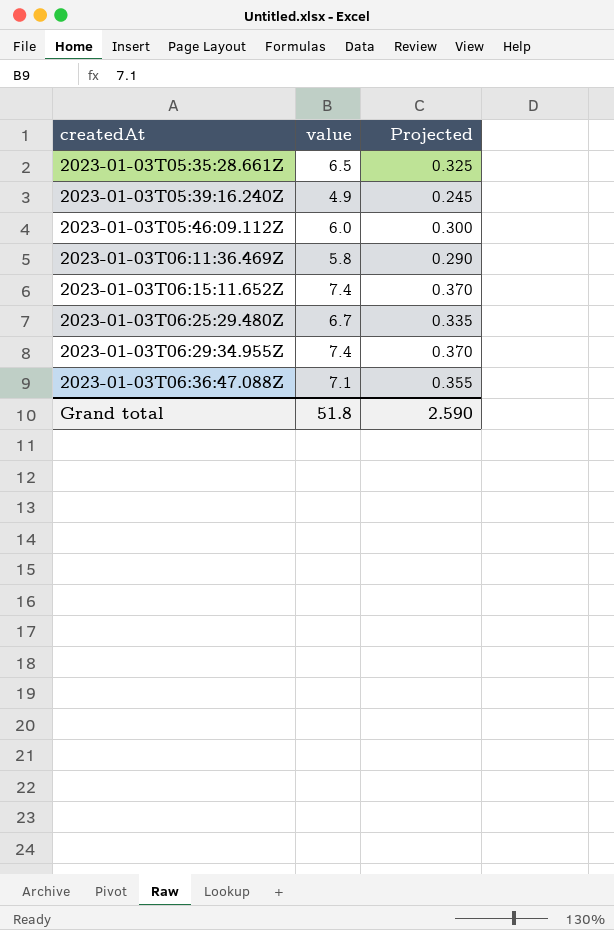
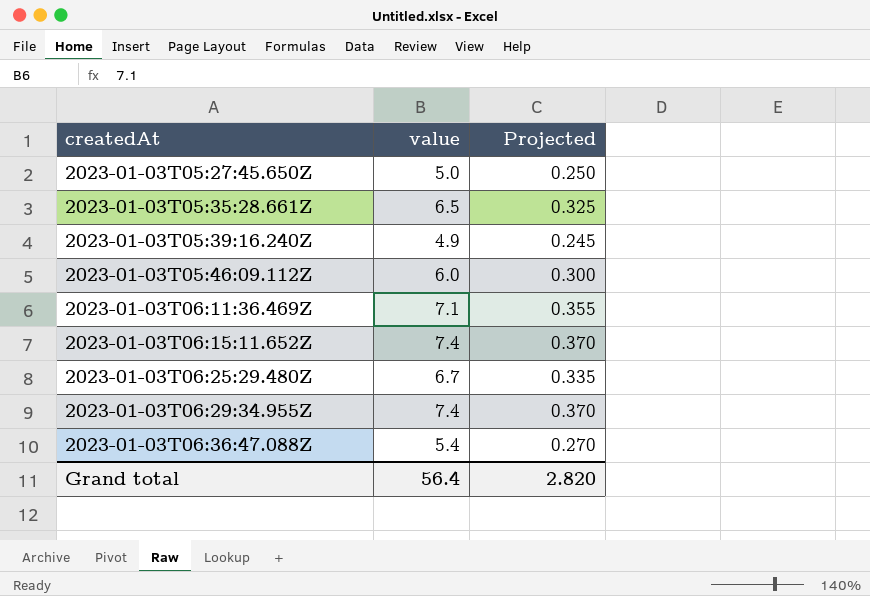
row 2023-01-03T05:27:45.650Z: none -> 5.0 | 0.250
2023-01-03T06:11:36.469Z | value: 5.8 -> 7.1
2023-01-03T06:11:36.469Z | Projected: 0.290 -> 0.355
2023-01-03T06:36:47.088Z | value: 7.1 -> 5.4
2023-01-03T06:36:47.088Z | Projected: 0.355 -> 0.270
Grand total | value: 51.8 -> 56.4
Grand total | Projected: 2.590 -> 2.820

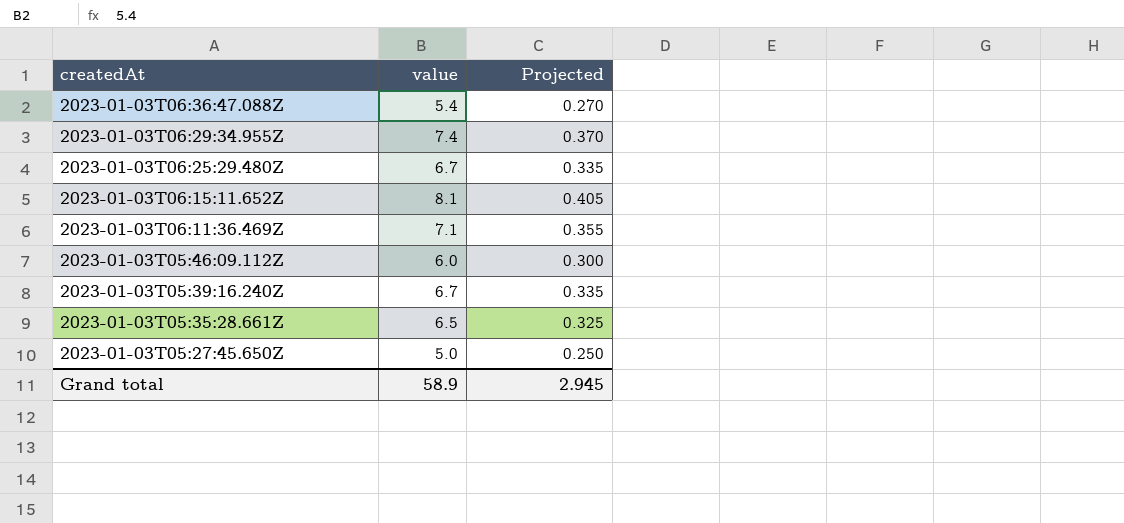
row order: createdAt ascending -> createdAt descending
2023-01-03T06:15:11.652Z | value: 7.4 -> 8.1
2023-01-03T06:15:11.652Z | Projected: 0.370 -> 0.405
2023-01-03T05:39:16.240Z | value: 4.9 -> 6.7
2023-01-03T05:39:16.240Z | Projected: 0.245 -> 0.335
Grand total | value: 56.4 -> 58.9
Grand total | Projected: 2.820 -> 2.945

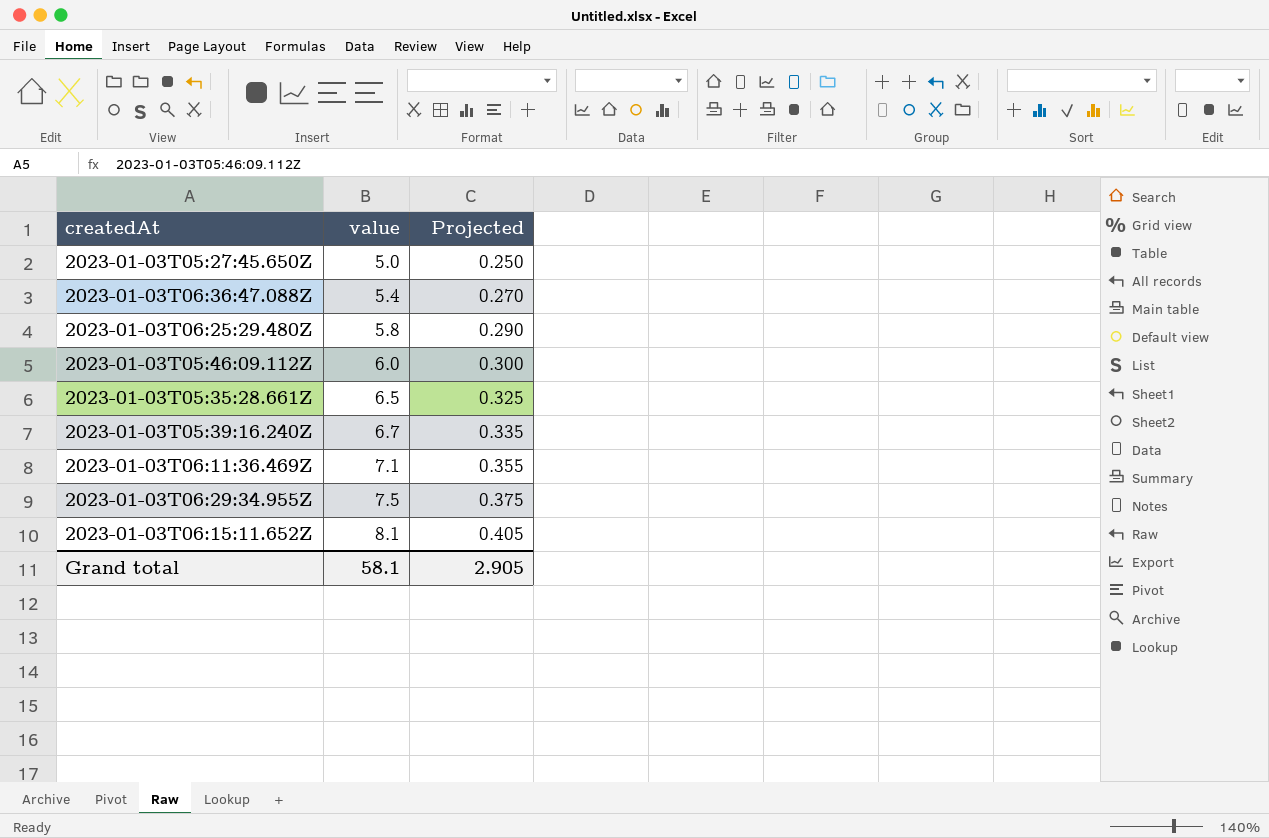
row order: createdAt descending -> value ascending
2023-01-03T06:25:29.480Z | value: 6.7 -> 5.8
2023-01-03T06:25:29.480Z | Projected: 0.335 -> 0.290
2023-01-03T06:29:34.955Z | value: 7.4 -> 7.5
2023-01-03T06:29:34.955Z | Projected: 0.370 -> 0.375
Grand total | value: 58.9 -> 58.1
Grand total | Projected: 2.945 -> 2.905

